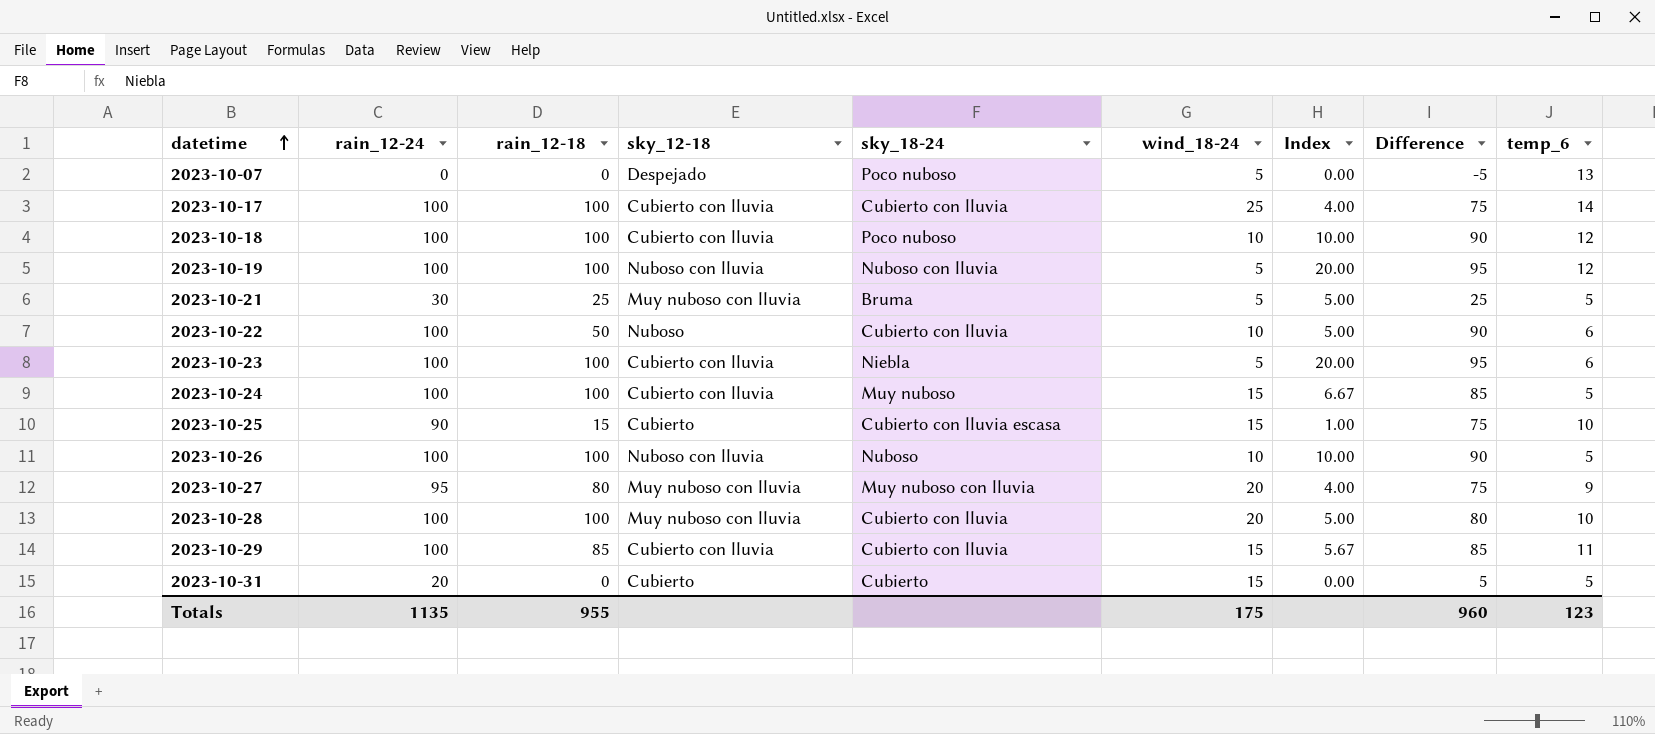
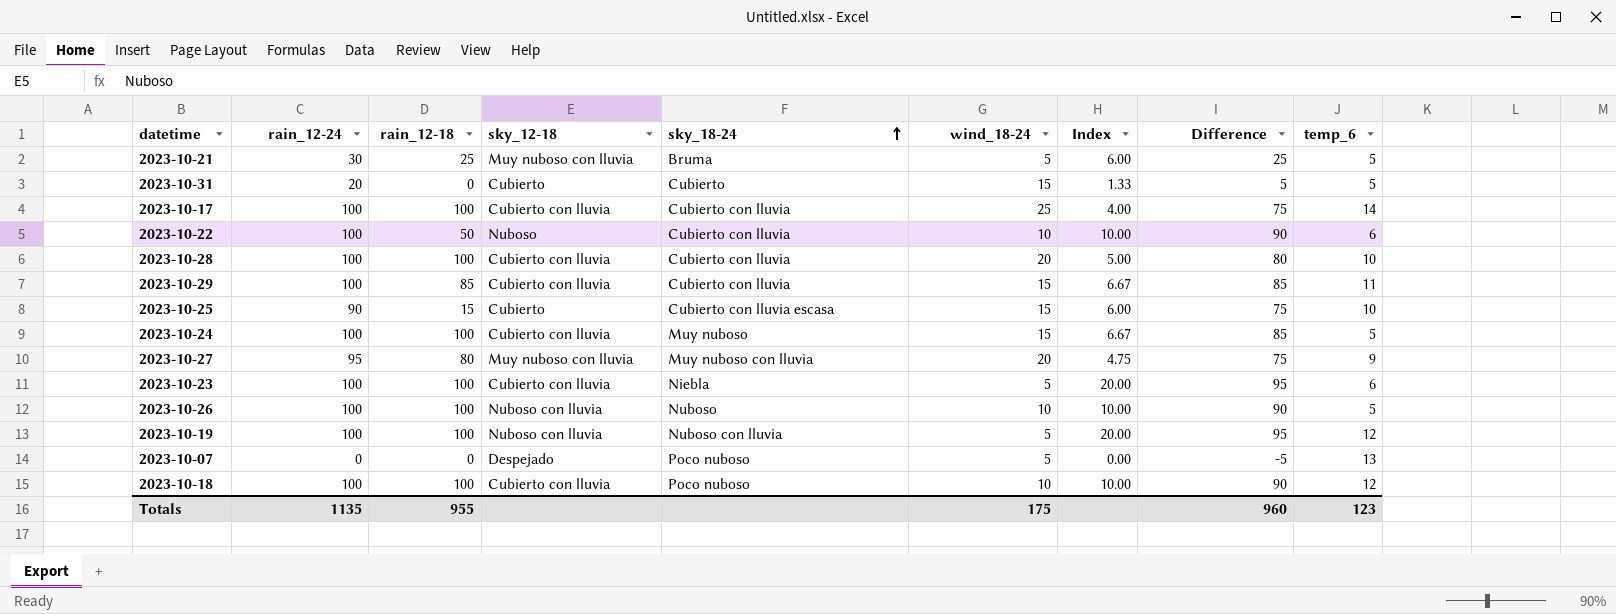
row order: datetime ascending -> sky_18-24 ascending
column Index | formula: [rain_12-18] / [wind_18-24] -> [rain_12-24] / [wind_18-24]
2023-10-28 | sky_12-18: Muy nuboso con lluvia -> Cubierto con lluvia

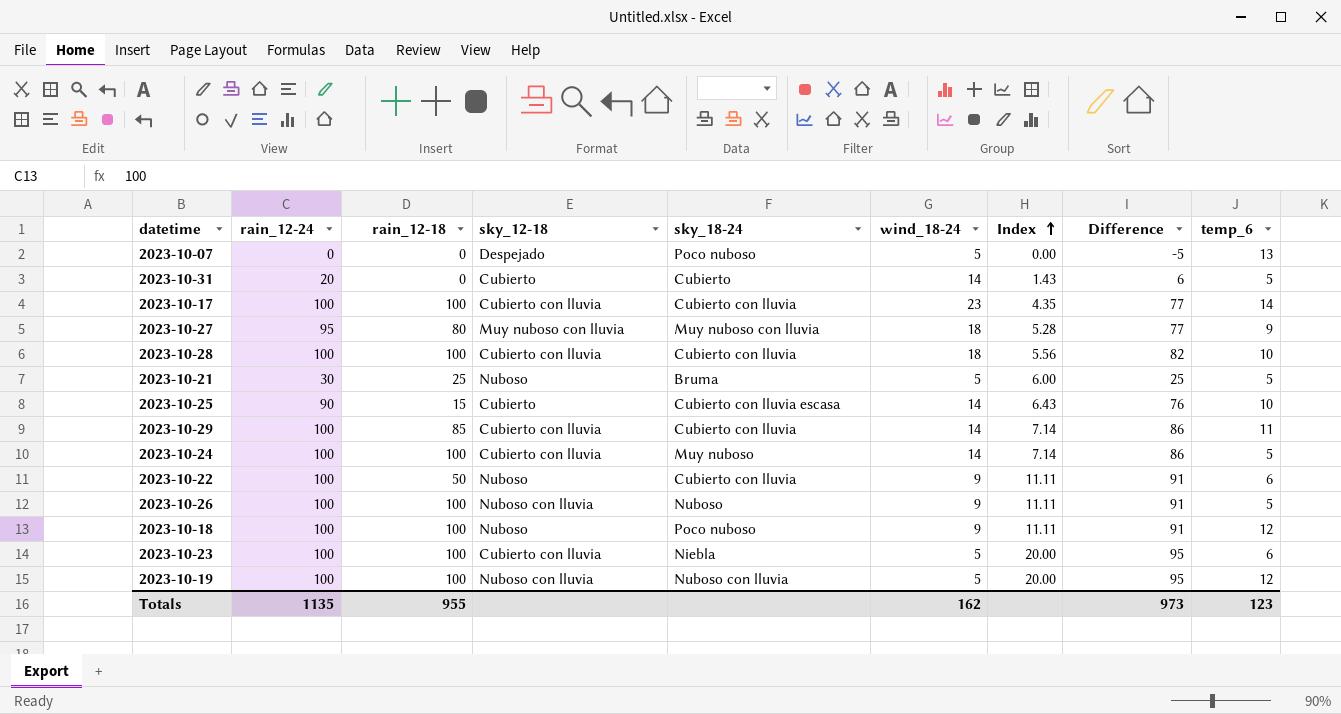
row order: sky_18-24 ascending -> Index ascending
2023-10-31 | wind_18-24: 15 -> 14
2023-10-31 | Index: 1.33 -> 1.43
2023-10-31 | Difference: 5 -> 6
2023-10-17 | wind_18-24: 25 -> 23
2023-10-17 | Index: 4.00 -> 4.35
2023-10-17 | Difference: 75 -> 77
2023-10-27 | wind_18-24: 20 -> 18
2023-10-27 | Index: 4.75 -> 5.28
2023-10-27 | Difference: 75 -> 77
2023-10-28 | wind_18-24: 20 -> 18
2023-10-28 | Index: 5.00 -> 5.56
2023-10-28 | Difference: 80 -> 82
2023-10-21 | sky_12-18: Muy nuboso con lluvia -> Nuboso
2023-10-25 | wind_18-24: 15 -> 14
2023-10-25 | Index: 6.00 -> 6.43
2023-10-25 | Difference: 75 -> 76
2023-10-29 | wind_18-24: 15 -> 14
2023-10-29 | Index: 6.67 -> 7.14
2023-10-29 | Difference: 85 -> 86
2023-10-24 | wind_18-24: 15 -> 14
2023-10-24 | Index: 6.67 -> 7.14
2023-10-24 | Difference: 85 -> 86
2023-10-22 | wind_18-24: 10 -> 9
2023-10-22 | Index: 10.00 -> 11.11
2023-10-22 | Difference: 90 -> 91
2023-10-26 | wind_18-24: 10 -> 9
2023-10-26 | Index: 10.00 -> 11.11
2023-10-26 | Difference: 90 -> 91
2023-10-18 | sky_12-18: Cubierto con lluvia -> Nuboso
2023-10-18 | wind_18-24: 10 -> 9
2023-10-18 | Index: 10.00 -> 11.11
2023-10-18 | Difference: 90 -> 91
Totals | wind_18-24: 175 -> 162
Totals | Difference: 960 -> 973

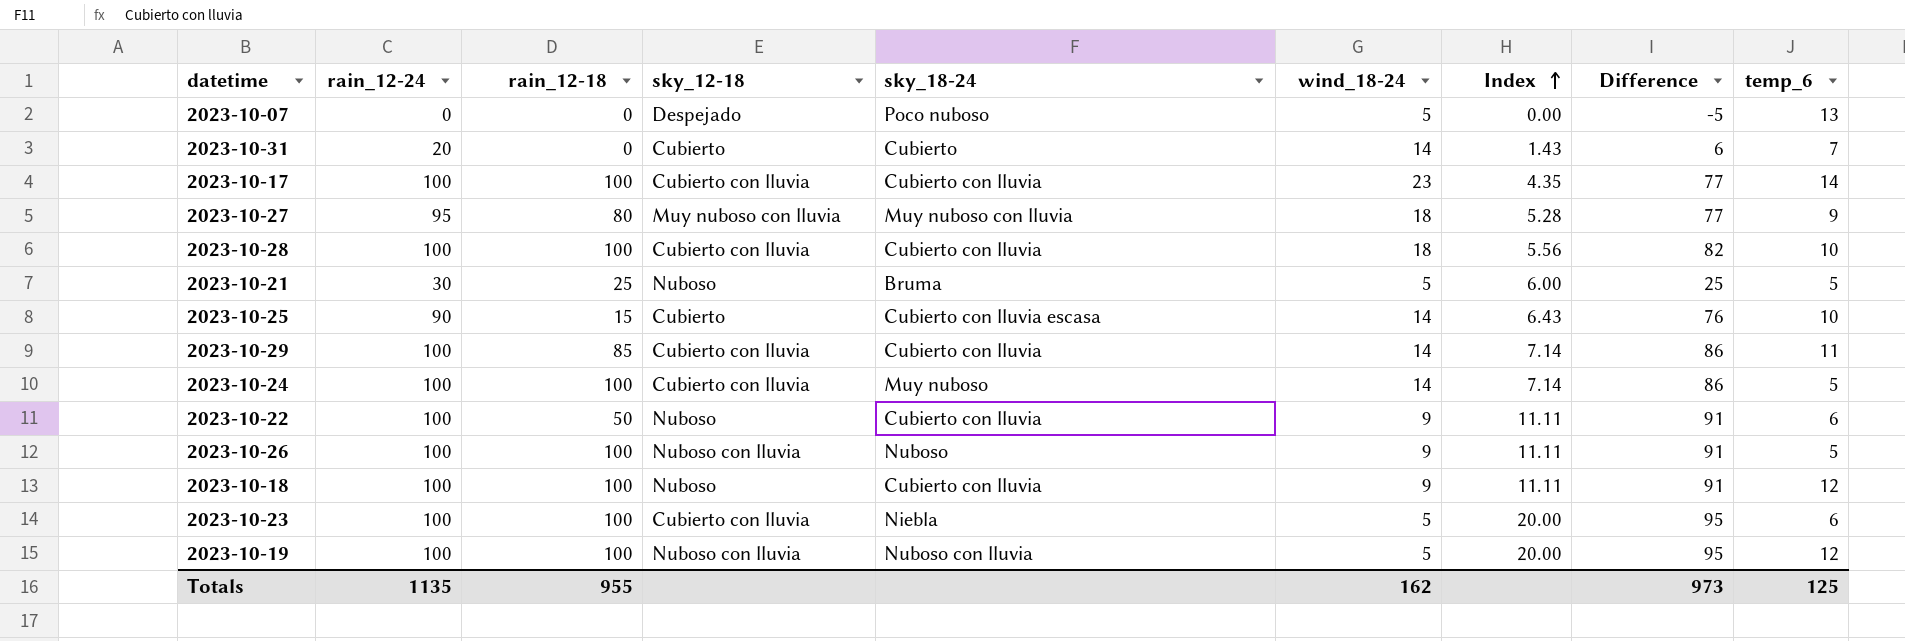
2023-10-31 | temp_6: 5 -> 7
2023-10-18 | sky_18-24: Poco nuboso -> Cubierto con lluvia
Totals | temp_6: 123 -> 125

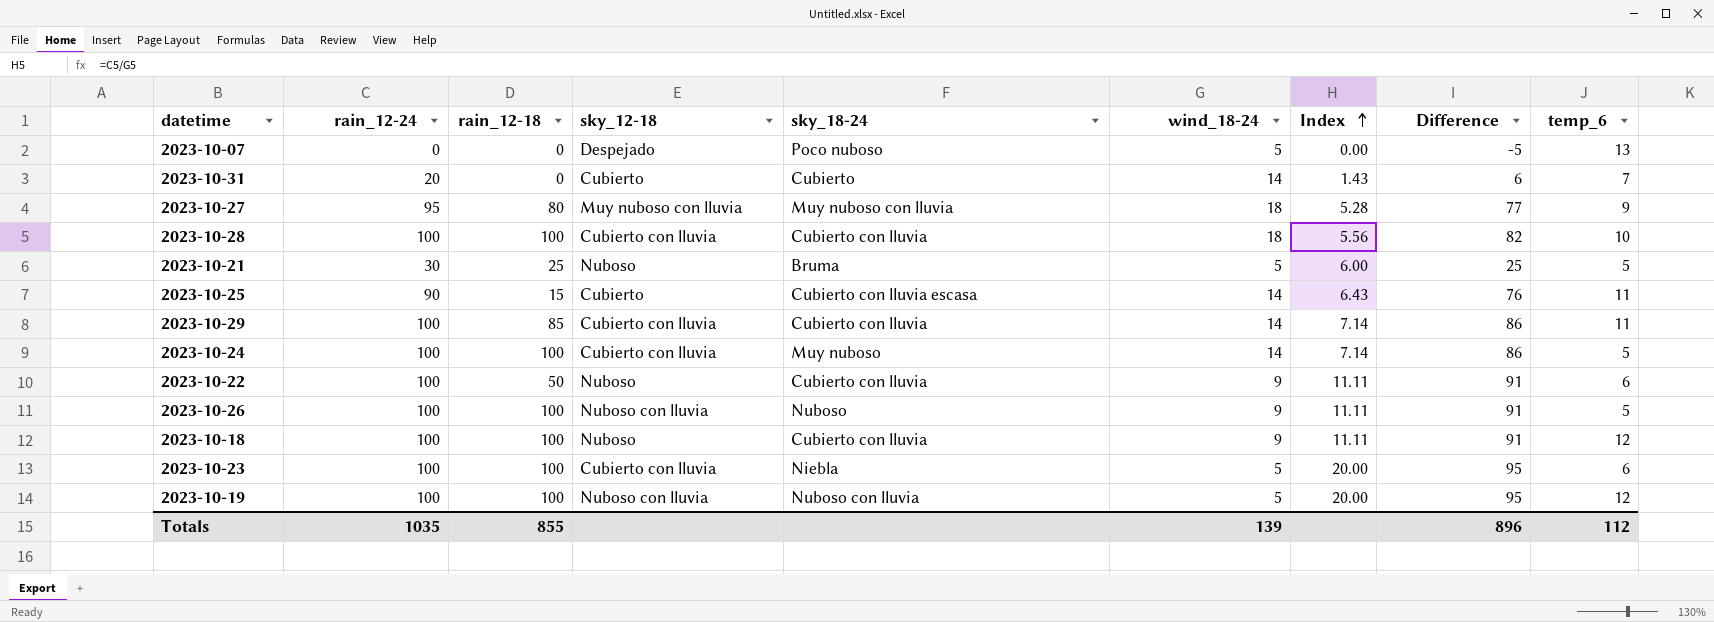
row 2023-10-17: 100 | 100 | Cubierto con lluvia | Cubierto con lluvia | 23 | 4.35 | 77 | 14 -> none
2023-10-25 | temp_6: 10 -> 11
Totals | rain_12-24: 1135 -> 1035
Totals | rain_12-18: 955 -> 855
Totals | wind_18-24: 162 -> 139
Totals | Difference: 973 -> 896
Totals | temp_6: 125 -> 112

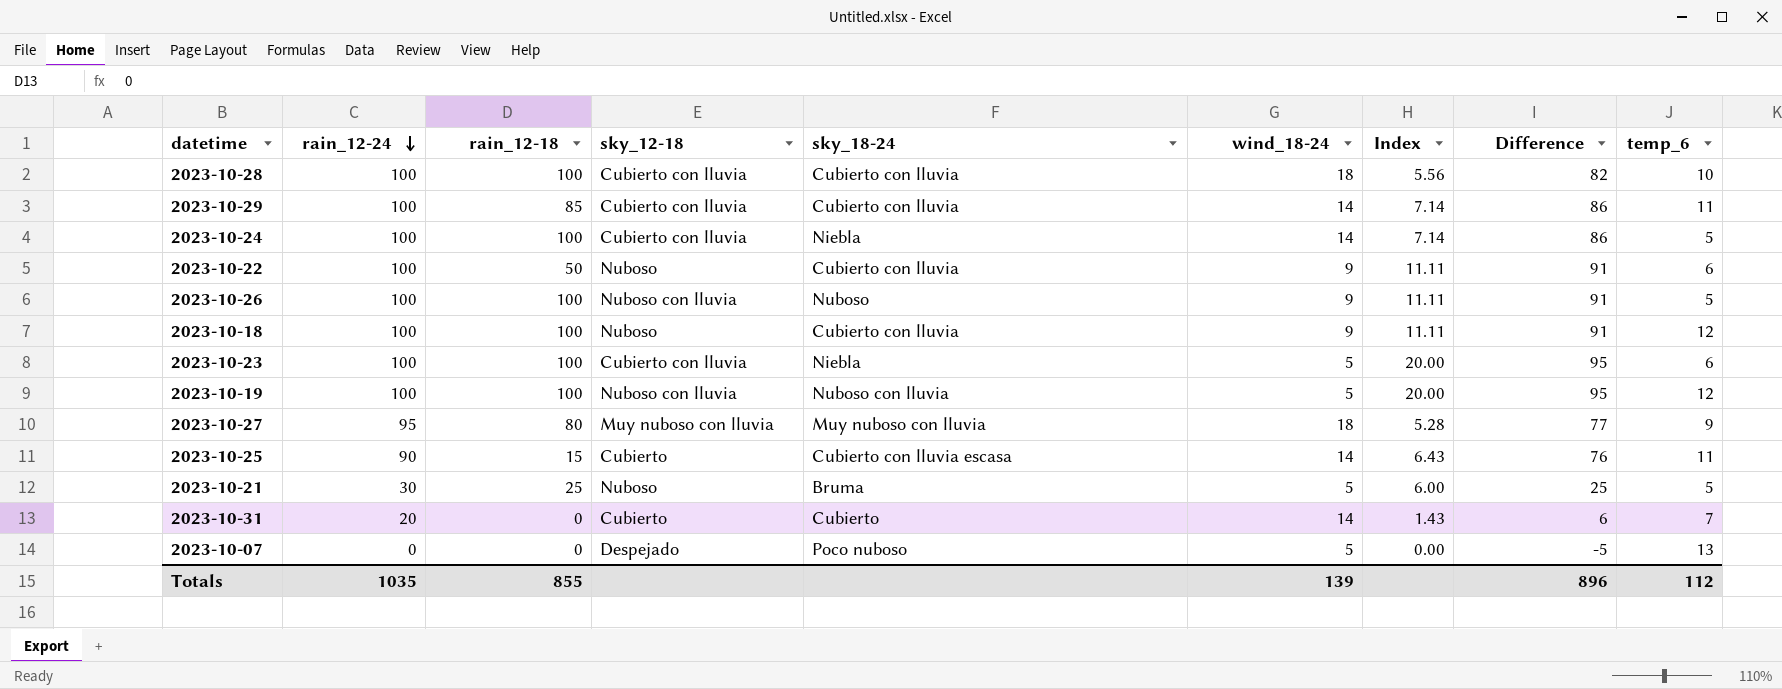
row order: Index ascending -> rain_12-24 descending
2023-10-24 | sky_18-24: Muy nuboso -> Niebla

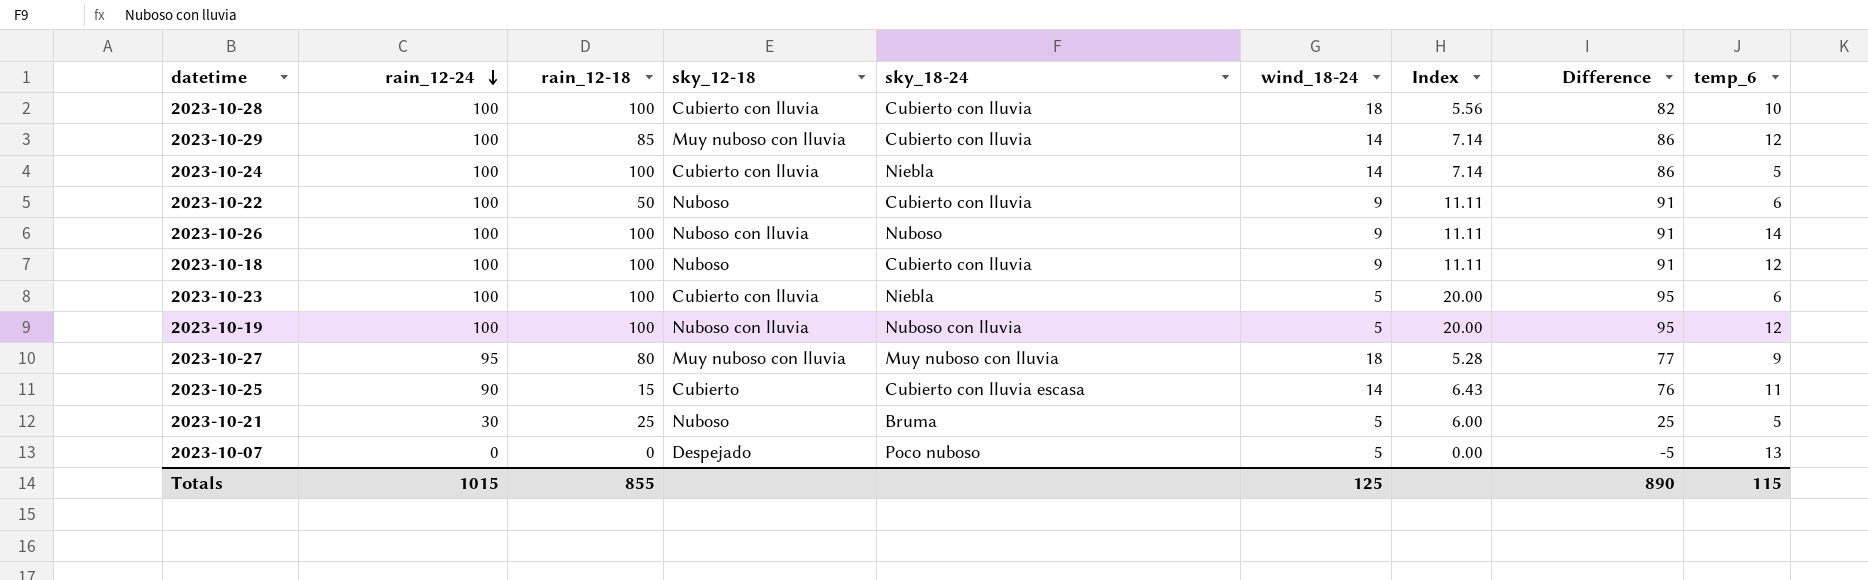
row 2023-10-31: 20 | 0 | Cubierto | Cubierto | 14 | 1.43 | 6 | 7 -> none
2023-10-29 | sky_12-18: Cubierto con lluvia -> Muy nuboso con lluvia
2023-10-29 | temp_6: 11 -> 12
2023-10-26 | temp_6: 5 -> 14
Totals | rain_12-24: 1035 -> 1015
Totals | wind_18-24: 139 -> 125
Totals | Difference: 896 -> 890
Totals | temp_6: 112 -> 115

